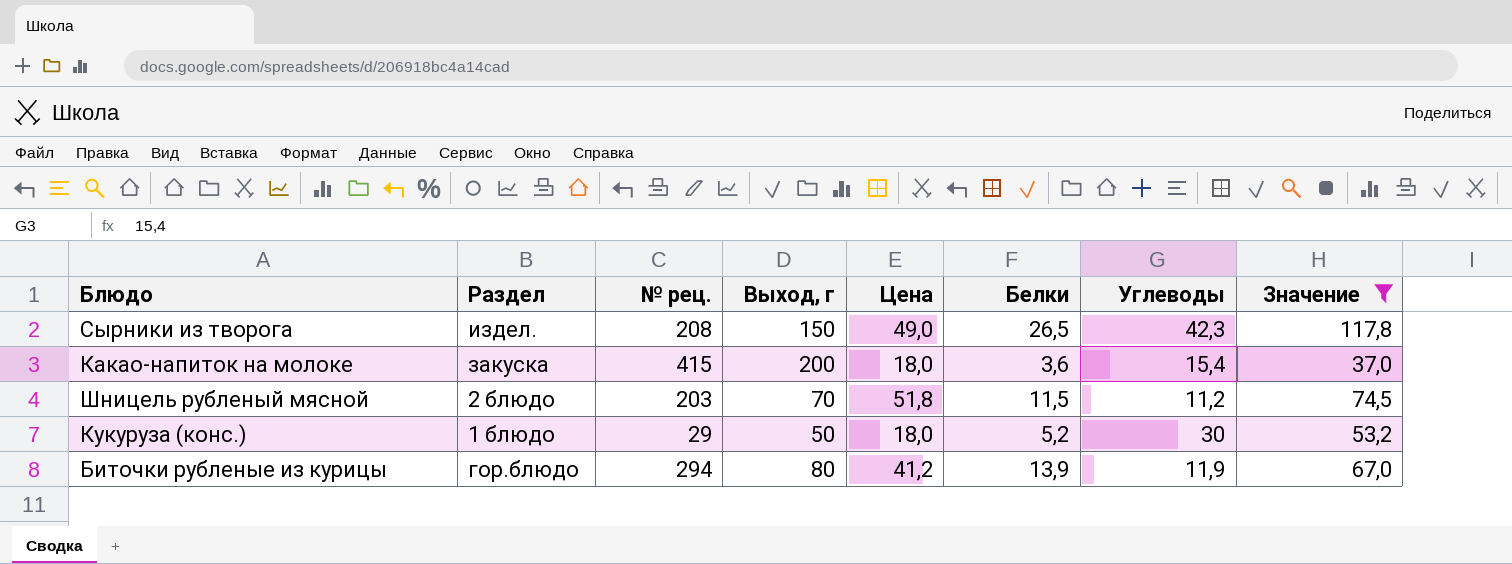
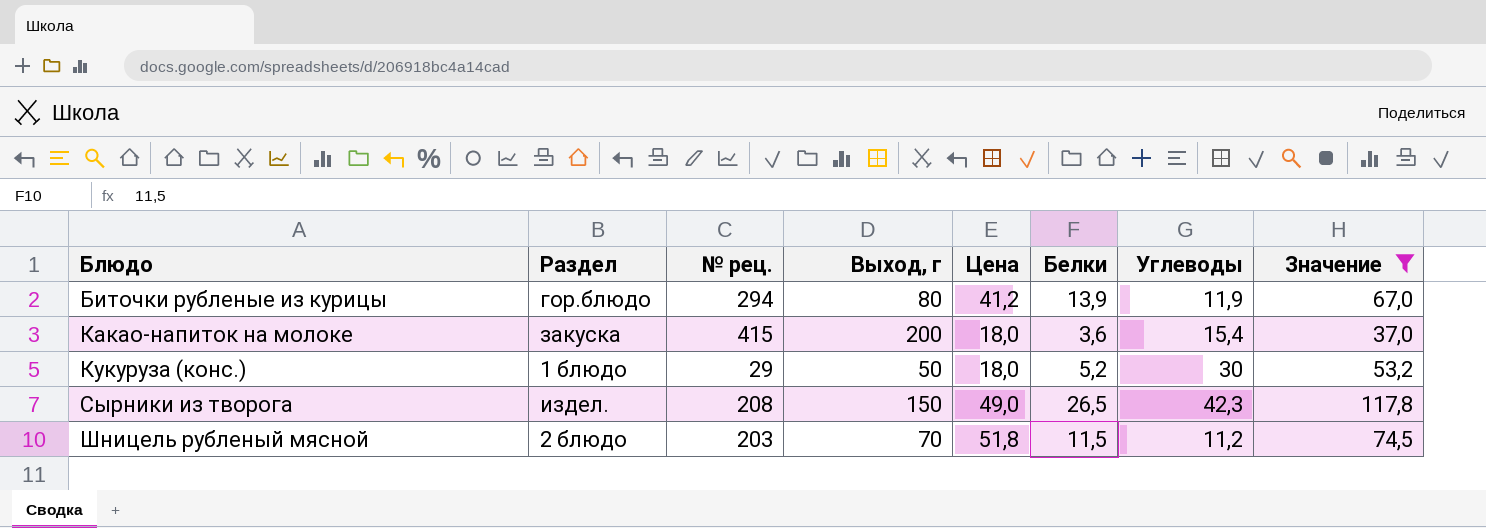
row order: none -> Блюдо ascending

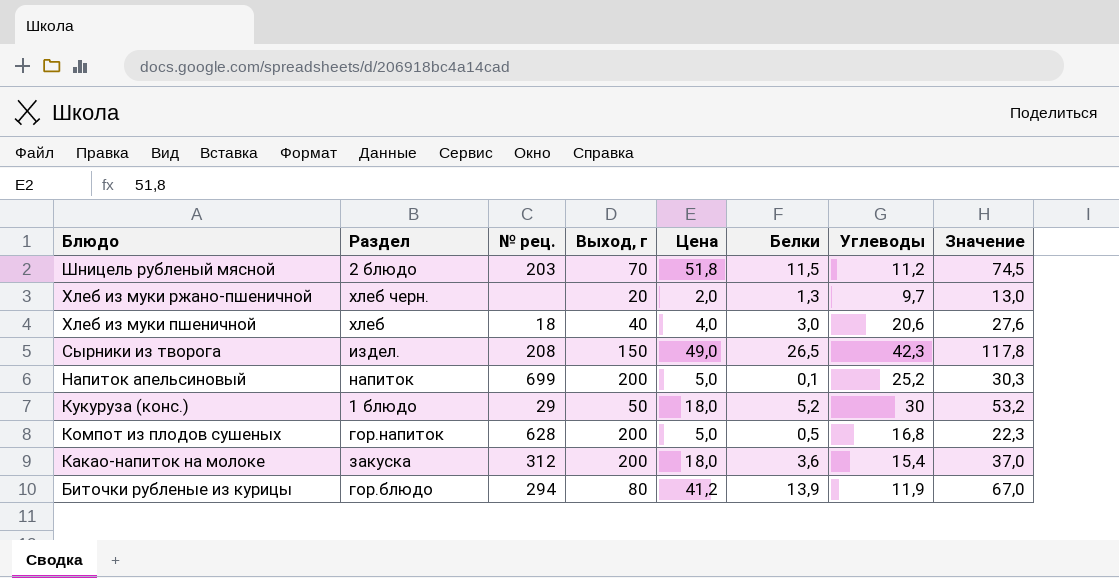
filter: Значение >= 37,0 -> none
row order: Блюдо ascending -> Блюдо descending
Какао-напиток на молоке | № рец.: 415 -> 312

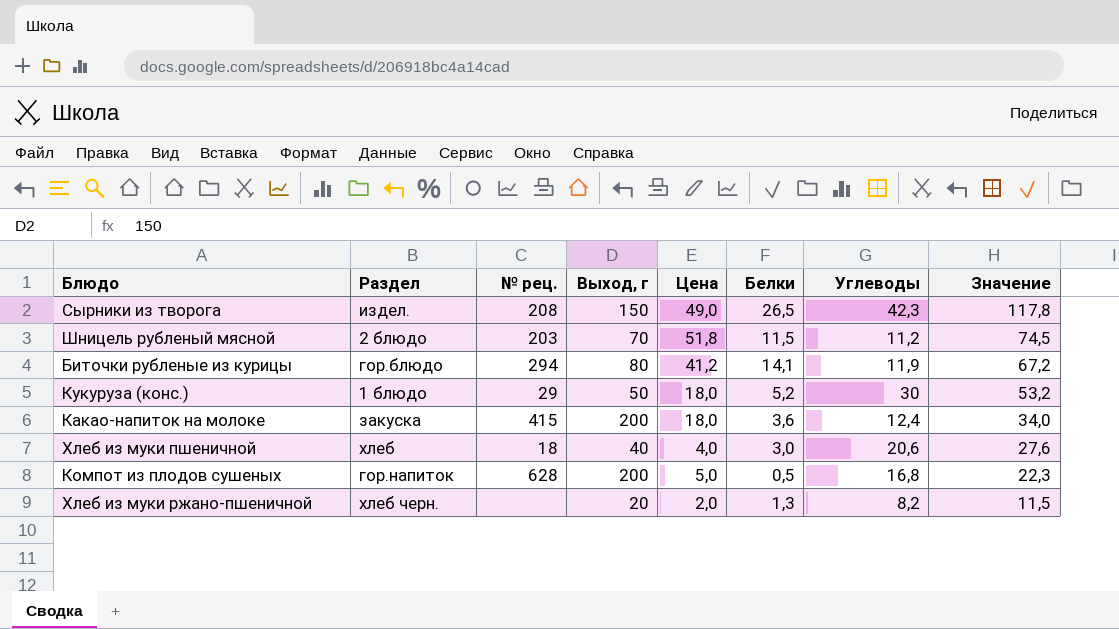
row order: Блюдо descending -> Значение descending
row Напиток апельсиновый: напиток | 699 | 200 | 5,0 | 0,1 | 25,2 | 30,3 -> none
Биточки рубленые из курицы | Белки: 13,9 -> 14,1
Биточки рубленые из курицы | Значение: 67,0 -> 67,2
Какао-напиток на молоке | № рец.: 312 -> 415
Какао-напиток на молоке | Углеводы: 15,4 -> 12,4
Какао-напиток на молоке | Значение: 37,0 -> 34,0
Хлеб из муки ржано-пшеничной | Углеводы: 9,7 -> 8,2
Хлеб из муки ржано-пшеничной | Значение: 13,0 -> 11,5

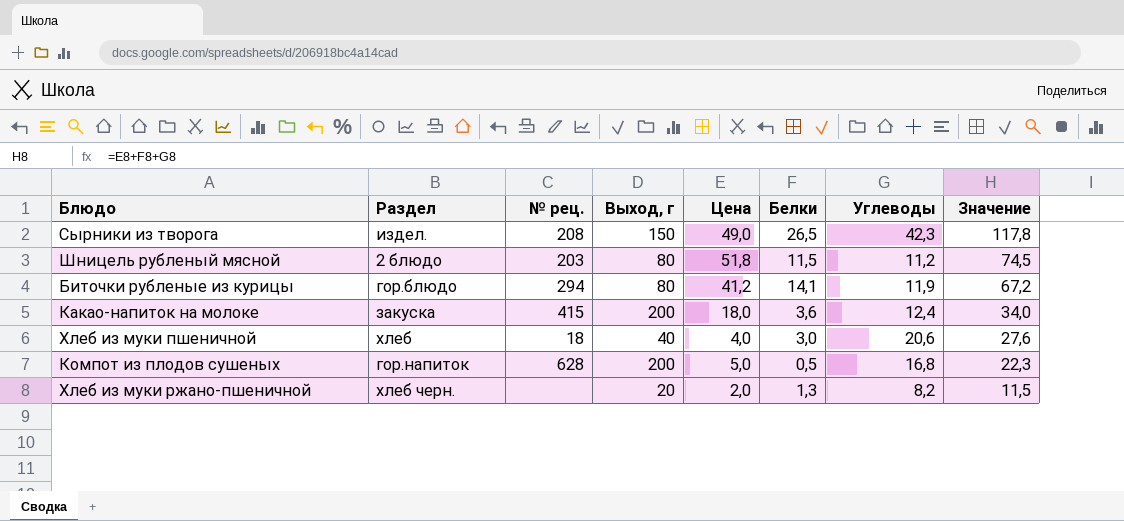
row Кукуруза (конс.): 1 блюдо | 29 | 50 | 18,0 | 5,2 | 30 | 53,2 -> none
Шницель рубленый мясной | Выход, г: 70 -> 80

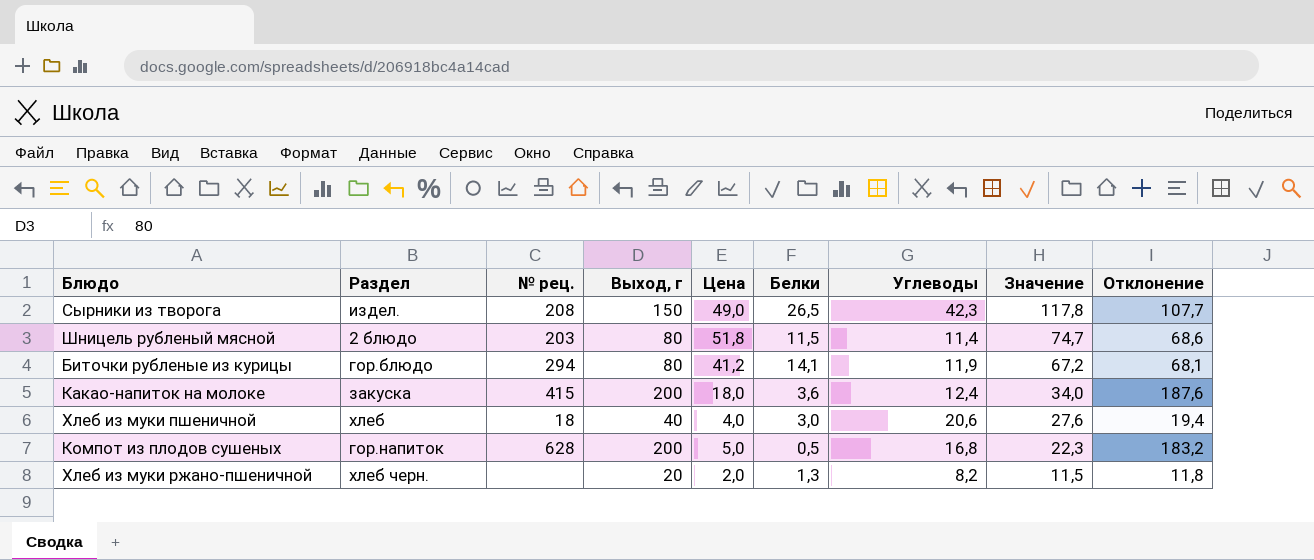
column Отклонение | formula: none -> [Выход, г] - [Углеводы]
Шницель рубленый мясной | Углеводы: 11,2 -> 11,4
Шницель рубленый мясной | Значение: 74,5 -> 74,7

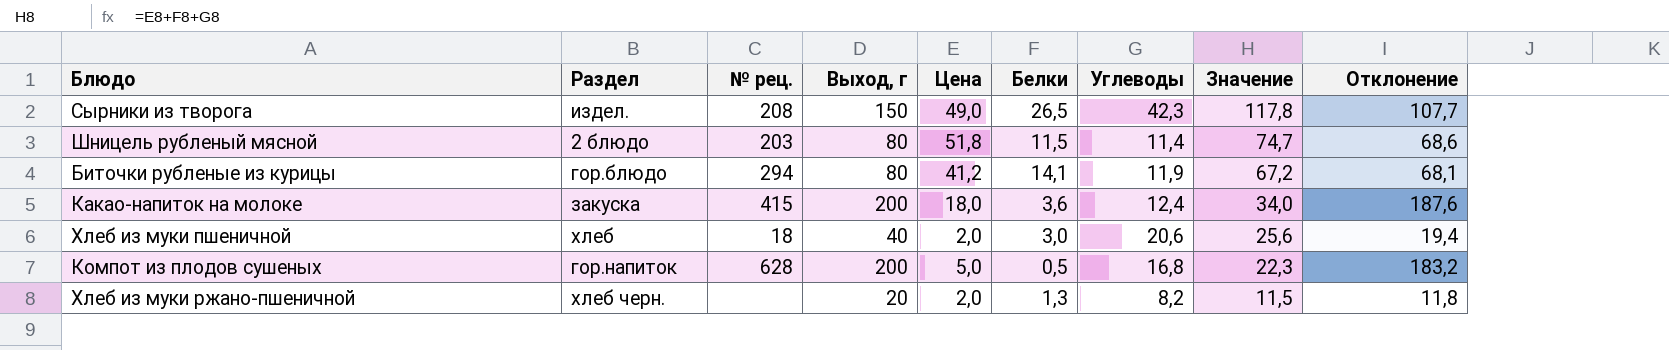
Хлеб из муки пшеничной | Цена: 4,0 -> 2,0
Хлеб из муки пшеничной | Значение: 27,6 -> 25,6

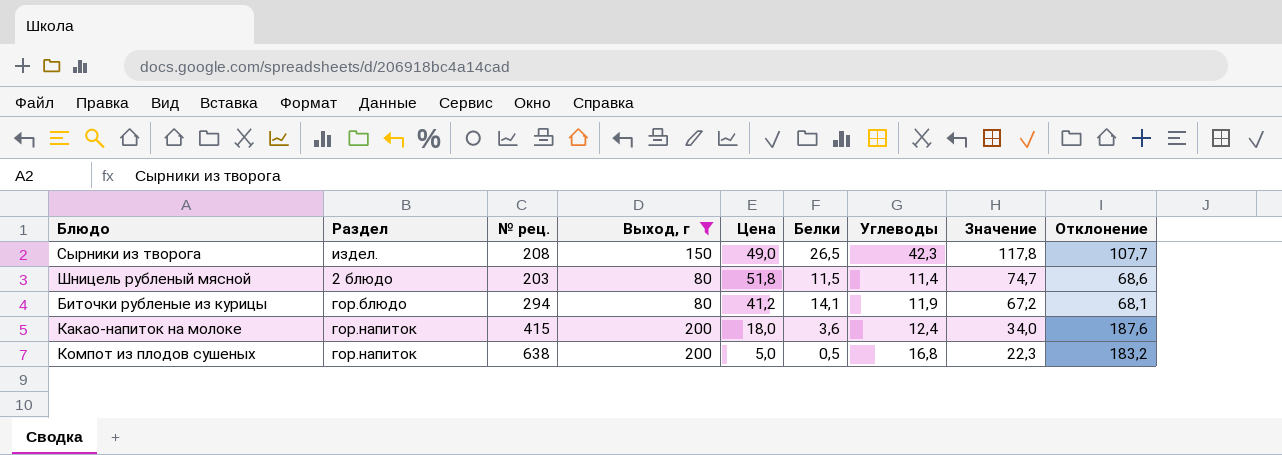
filter: none -> Выход, г >= 80
Какао-напиток на молоке | Раздел: закуска -> гор.напиток
Компот из плодов сушеных | № рец.: 628 -> 638

